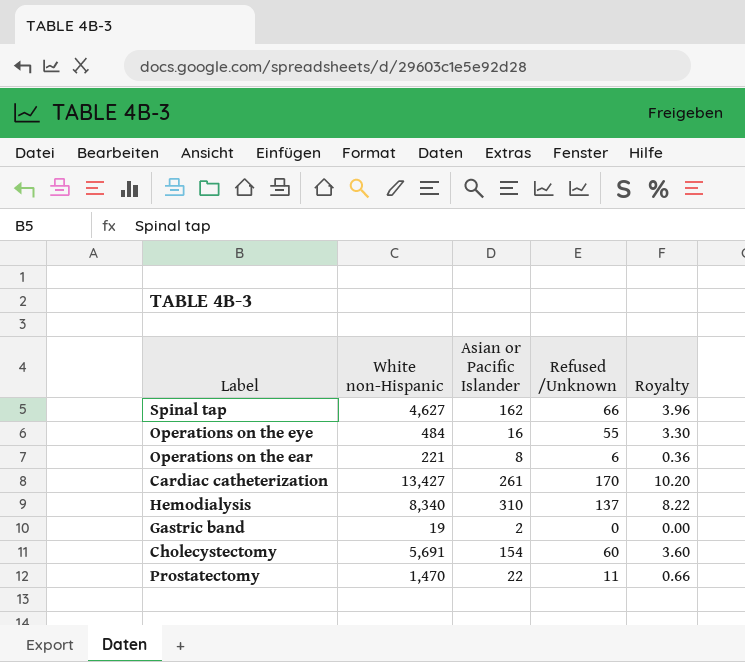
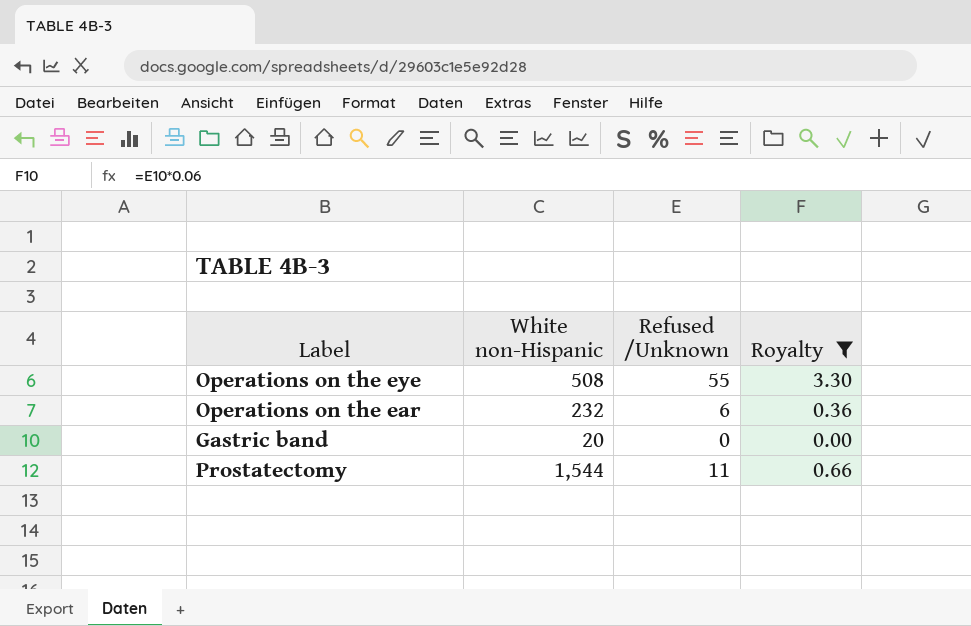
filter: none -> Royalty <= 3.30
column Asian or Pacific Islander | position: 3 -> none
Operations on the eye | White non-Hispanic: 484 -> 508
Operations on the ear | White non-Hispanic: 221 -> 232
Gastric band | White non-Hispanic: 19 -> 20
Prostatectomy | White non-Hispanic: 1,470 -> 1,544

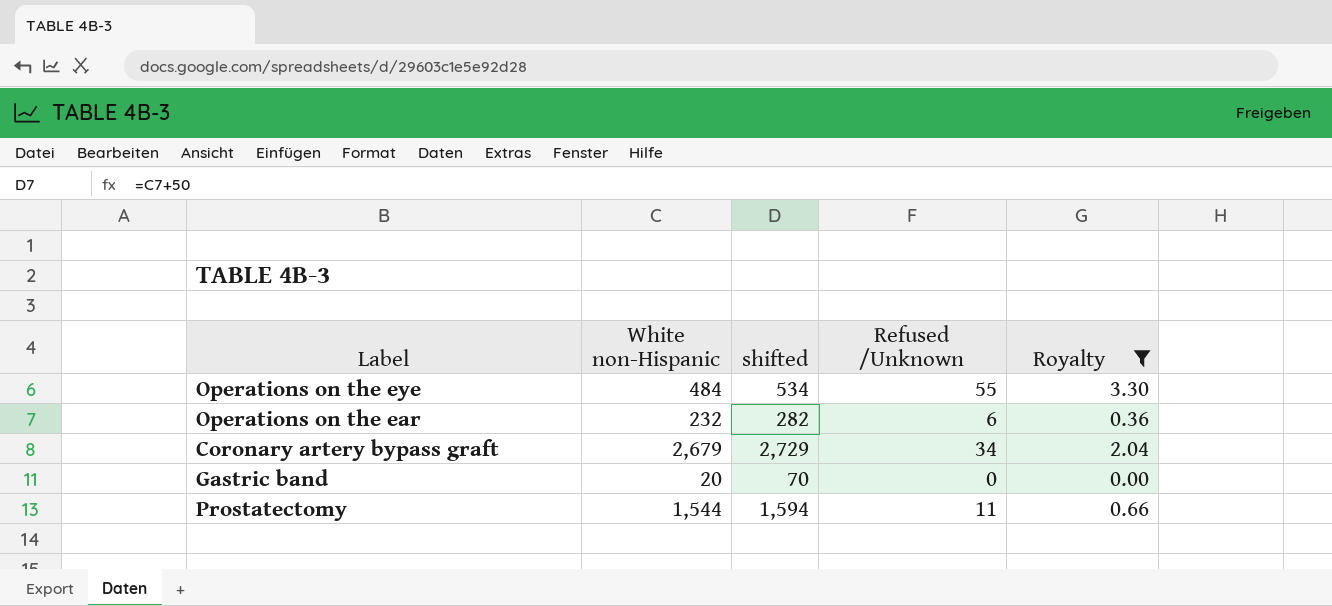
column shifted | formula: none -> [White non-Hispanic] + 50
Operations on the eye | White non-Hispanic: 508 -> 484
row Coronary artery bypass graft: none -> 2,679 | 2,729 | 34 | 2.04

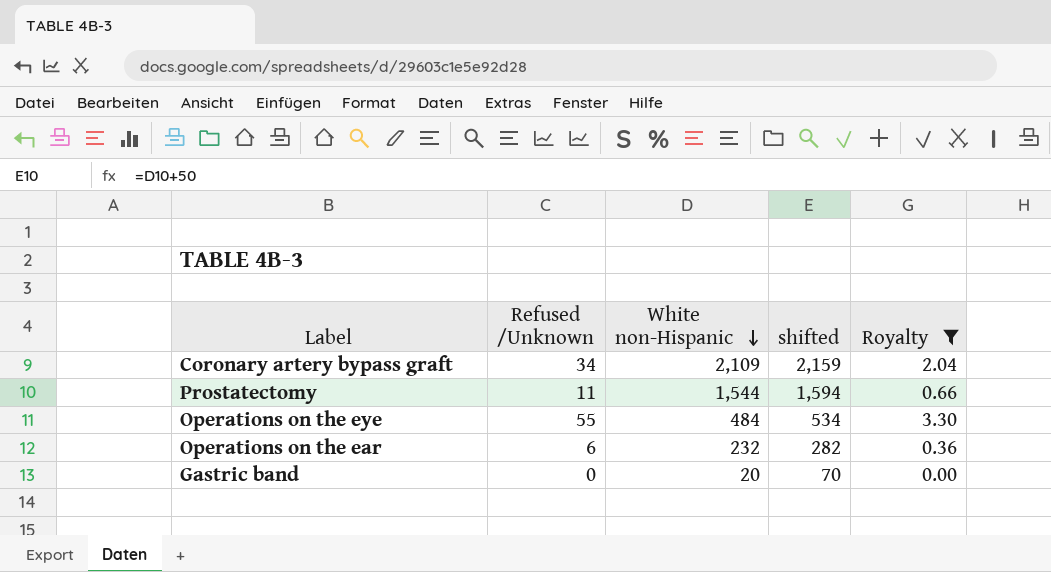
row order: none -> White non-Hispanic descending
column Refused /Unknown | position: 4 -> 2
Coronary artery bypass graft | White non-Hispanic: 2,679 -> 2,109
Coronary artery bypass graft | shifted: 2,729 -> 2,159

